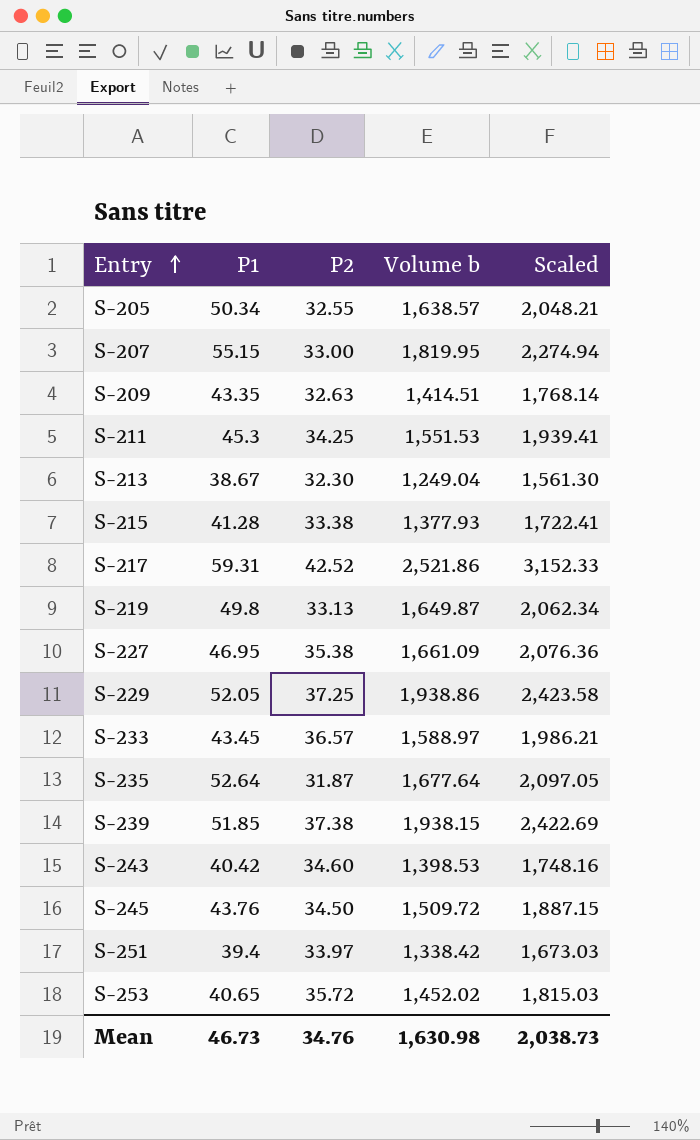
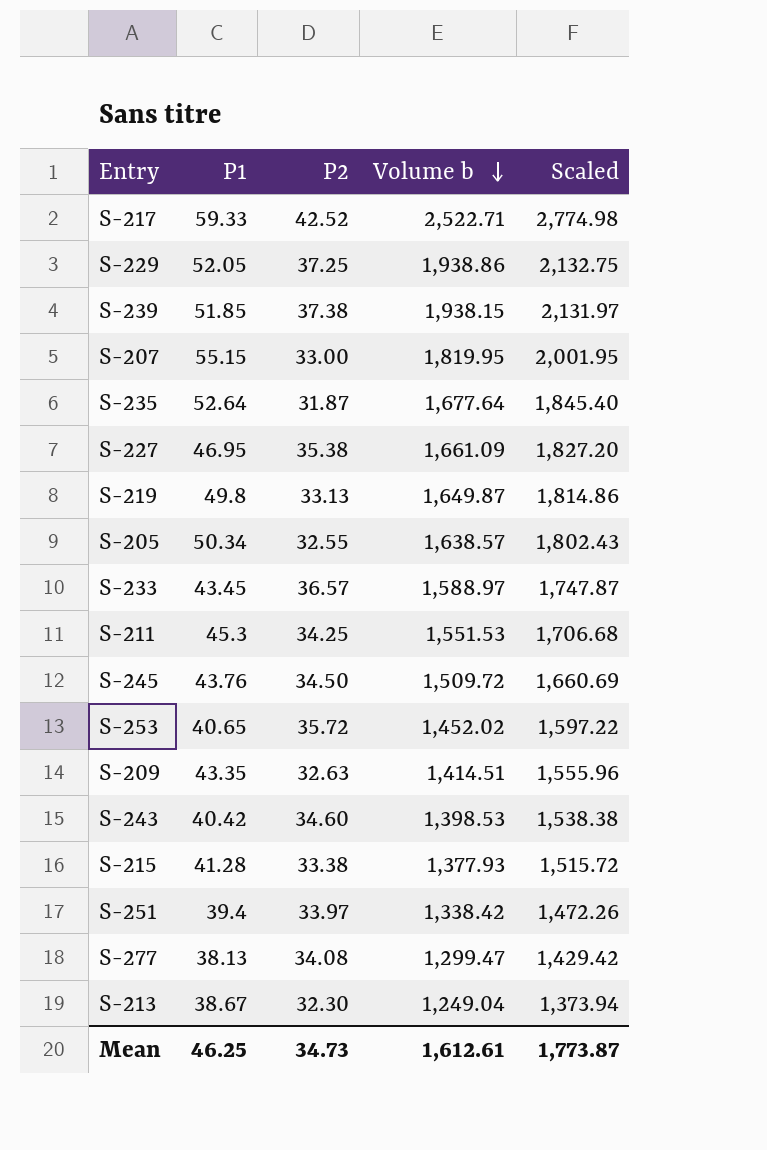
row order: Entry ascending -> Volume b descending
column Scaled | formula: [Volume b] * 1.25 -> [Volume b] * 1.1
S-217 | P1: 59.31 -> 59.33
S-217 | Volume b: 2,521.86 -> 2,522.71
row S-277: none -> 38.13 | 34.08 | 1,299.47 | 1,429.42
Mean | P1: 46.73 -> 46.25
Mean | P2: 34.76 -> 34.73
Mean | Volume b: 1,630.98 -> 1,612.61
Mean | Scaled: 2,038.73 -> 1,773.87

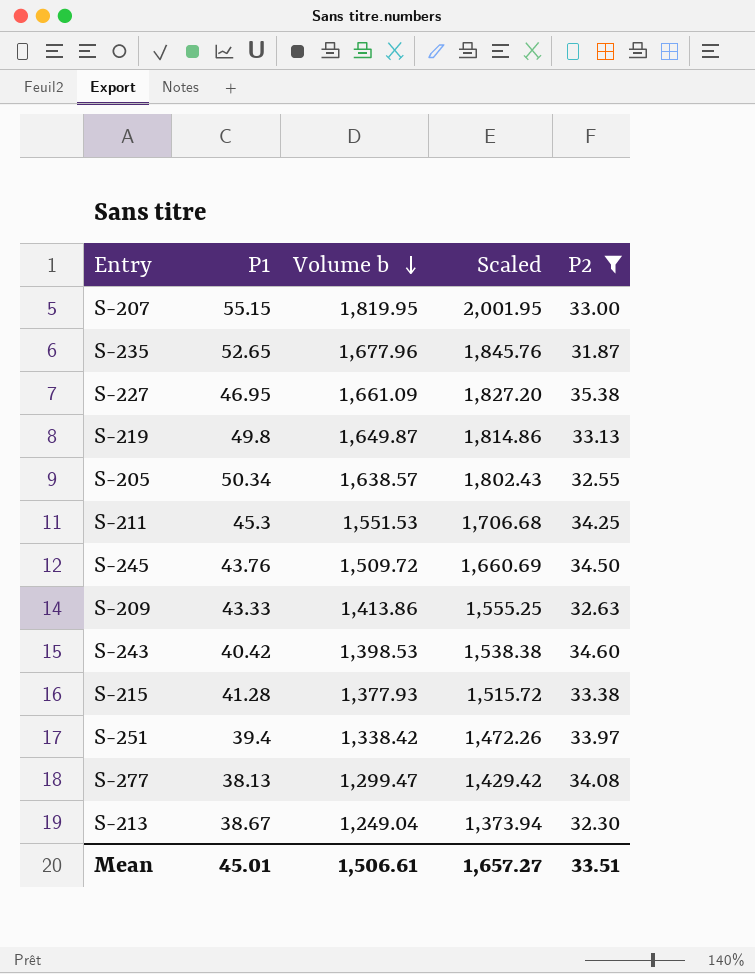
filter: none -> P2 <= 35.38
column P2 | position: 3 -> 5
S-235 | P1: 52.64 -> 52.65
S-235 | Volume b: 1,677.64 -> 1,677.96
S-235 | Scaled: 1,845.40 -> 1,845.76
S-209 | P1: 43.35 -> 43.33
S-209 | Volume b: 1,414.51 -> 1,413.86
S-209 | Scaled: 1,555.96 -> 1,555.25
Mean | P1: 46.25 -> 45.01
Mean | Volume b: 1,612.61 -> 1,506.61
Mean | Scaled: 1,773.87 -> 1,657.27
Mean | P2: 34.73 -> 33.51

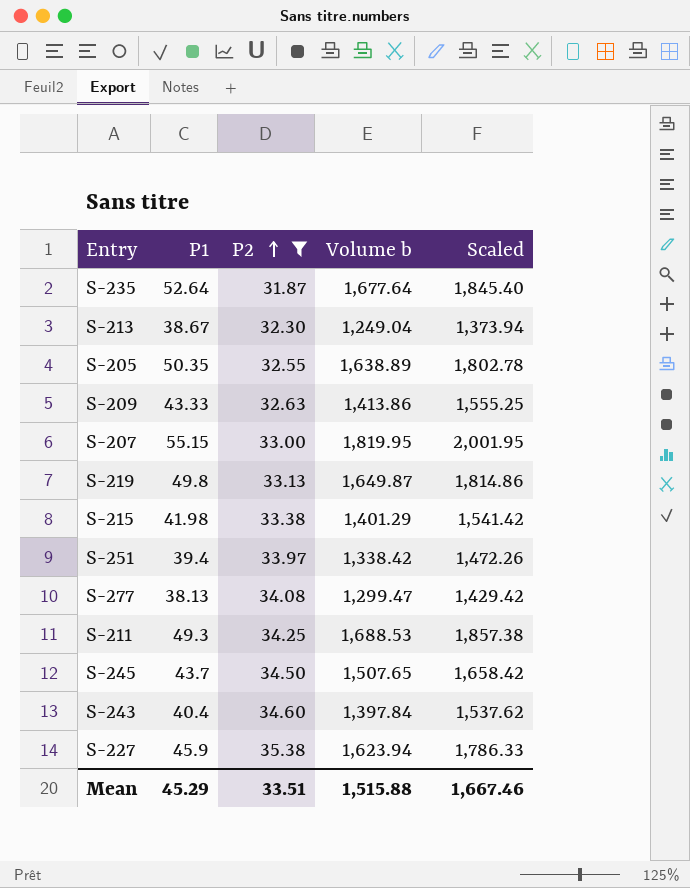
row order: Volume b descending -> P2 ascending
column P2 | position: 5 -> 3
S-235 | P1: 52.65 -> 52.64
S-235 | Volume b: 1,677.96 -> 1,677.64
S-235 | Scaled: 1,845.76 -> 1,845.40
S-205 | P1: 50.34 -> 50.35
S-205 | Volume b: 1,638.57 -> 1,638.89
S-205 | Scaled: 1,802.43 -> 1,802.78
S-215 | P1: 41.28 -> 41.98
S-215 | Volume b: 1,377.93 -> 1,401.29
S-215 | Scaled: 1,515.72 -> 1,541.42
S-211 | P1: 45.3 -> 49.3
S-211 | Volume b: 1,551.53 -> 1,688.53
S-211 | Scaled: 1,706.68 -> 1,857.38
S-245 | P1: 43.76 -> 43.7
S-245 | Volume b: 1,509.72 -> 1,507.65
S-245 | Scaled: 1,660.69 -> 1,658.42
S-243 | P1: 40.42 -> 40.4
S-243 | Volume b: 1,398.53 -> 1,397.84
S-243 | Scaled: 1,538.38 -> 1,537.62
S-227 | P1: 46.95 -> 45.9
S-227 | Volume b: 1,661.09 -> 1,623.94
S-227 | Scaled: 1,827.20 -> 1,786.33
Mean | P1: 45.01 -> 45.29
Mean | Volume b: 1,506.61 -> 1,515.88
Mean | Scaled: 1,657.27 -> 1,667.46

